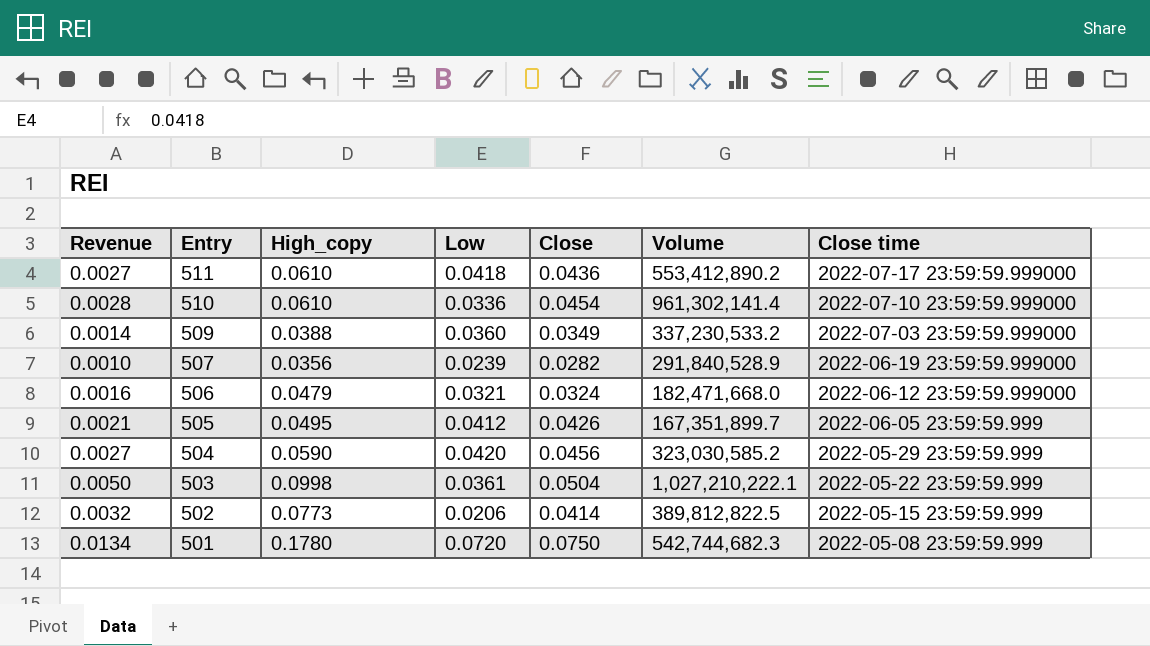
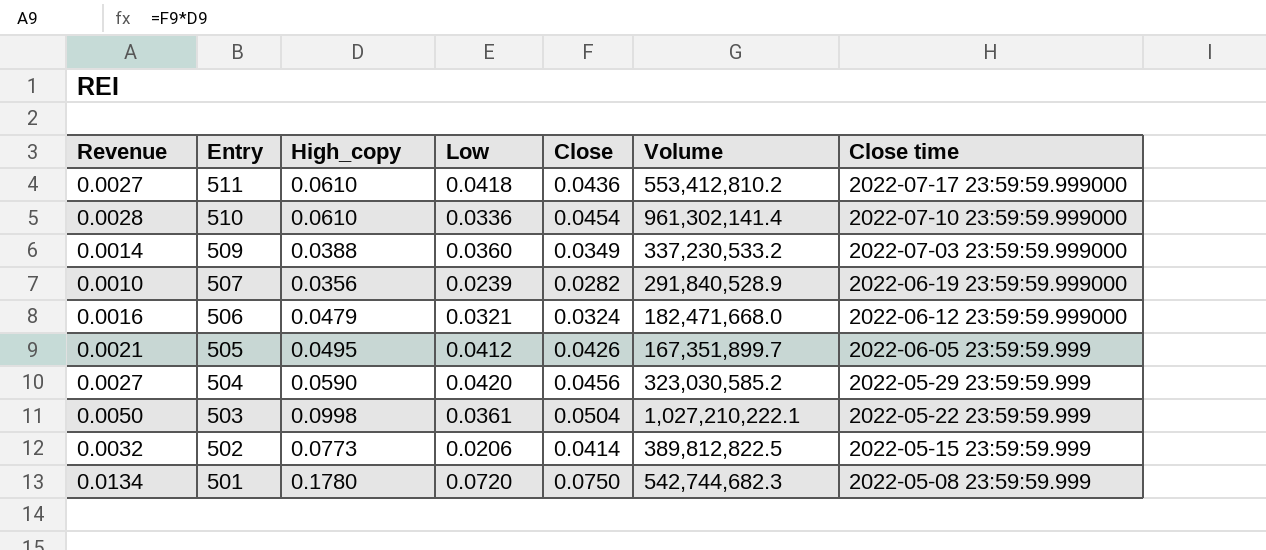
511 | Volume: 553,412,890.2 -> 553,412,810.2

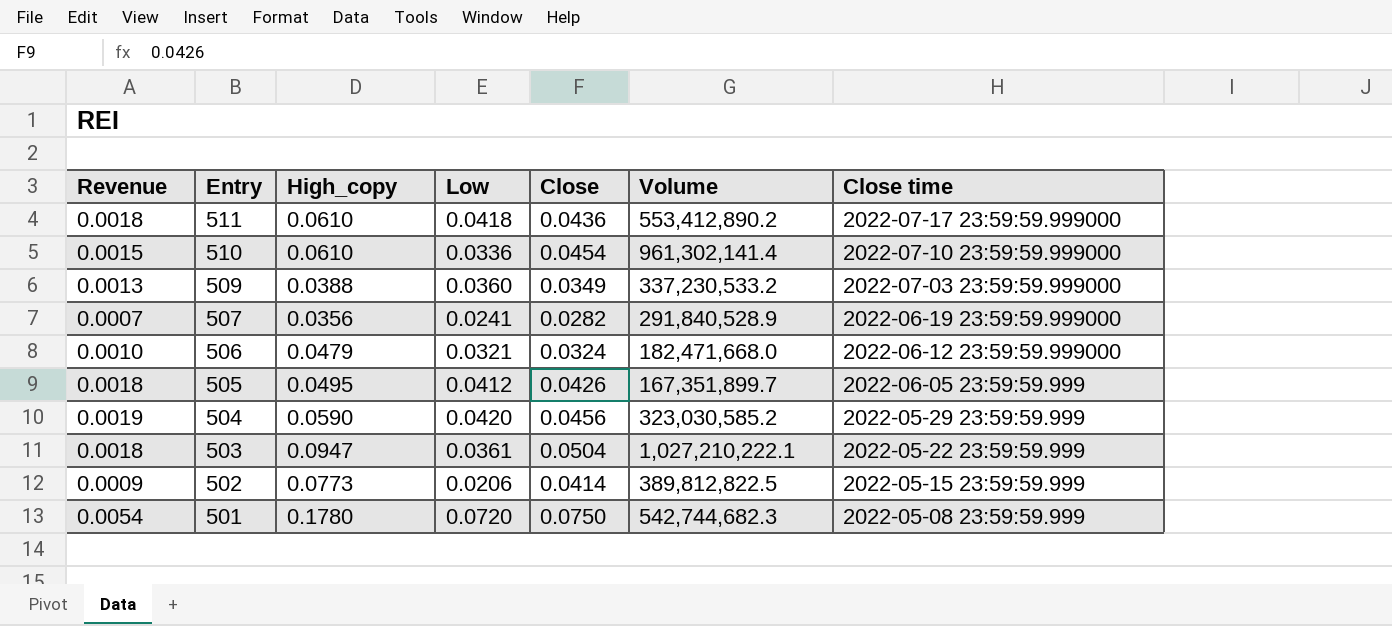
column Revenue | formula: [High_copy] * [Close] -> [Low] * [Close]
511 | Volume: 553,412,810.2 -> 553,412,890.2
507 | Low: 0.0239 -> 0.0241
503 | High_copy: 0.0998 -> 0.0947

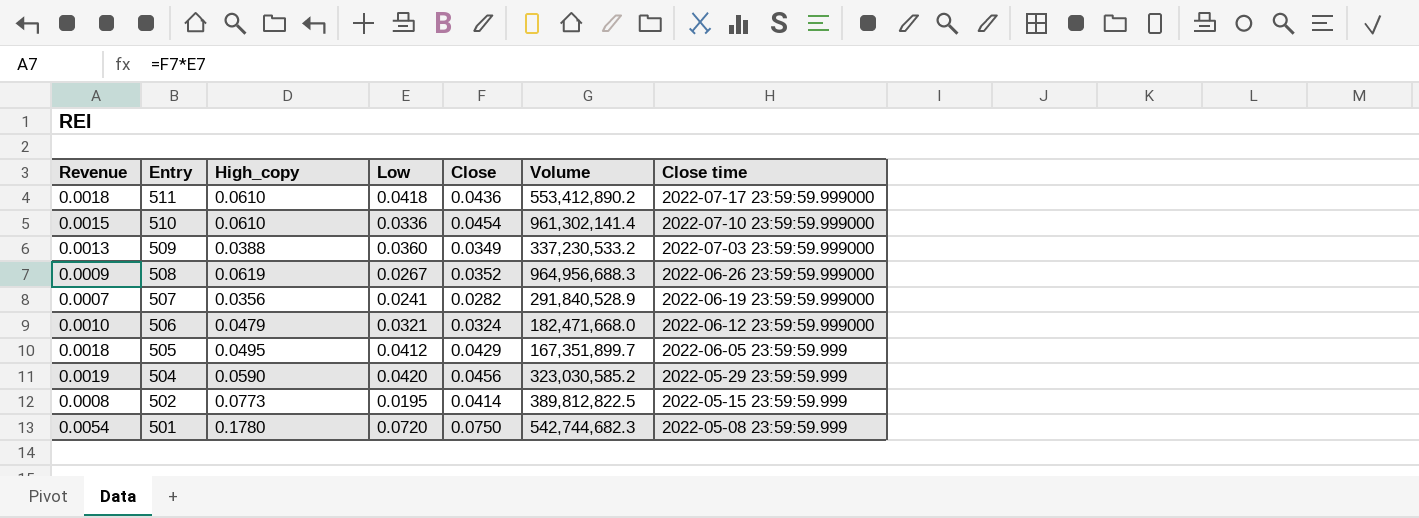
row 503: 0.0018 | 0.0947 | 0.0361 | 0.0504 | 1,027,210,222.1 | 2022-05-22 23:59:59.999 -> none
row 508: none -> 0.0009 | 0.0619 | 0.0267 | 0.0352 | 964,956,688.3 | 2022-06-26 23:59:59.999000
505 | Close: 0.0426 -> 0.0429
502 | Revenue: 0.0009 -> 0.0008
502 | Low: 0.0206 -> 0.0195

